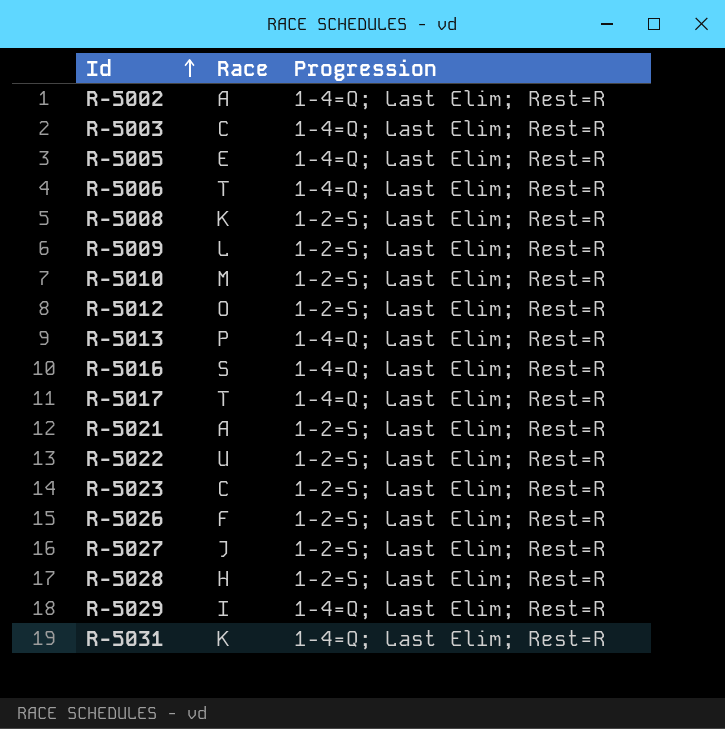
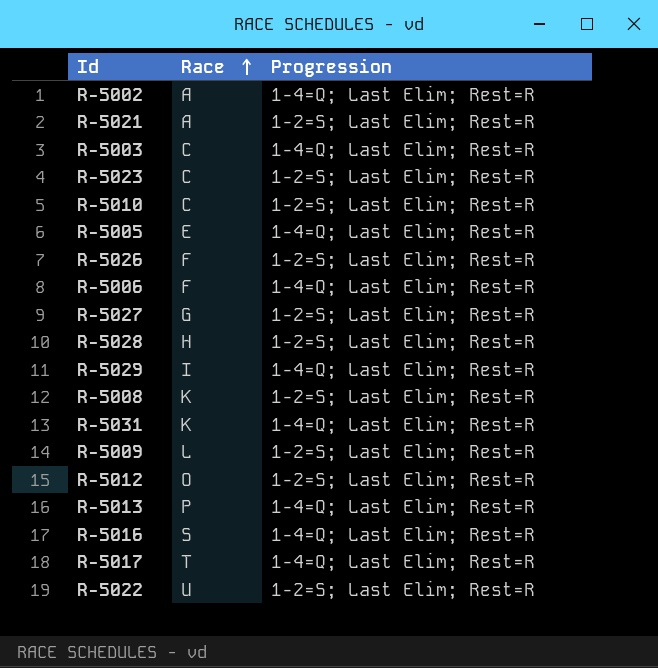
row order: Id ascending -> Race ascending
R-5010 | Race: M -> C
R-5006 | Race: T -> F
R-5027 | Race: J -> G

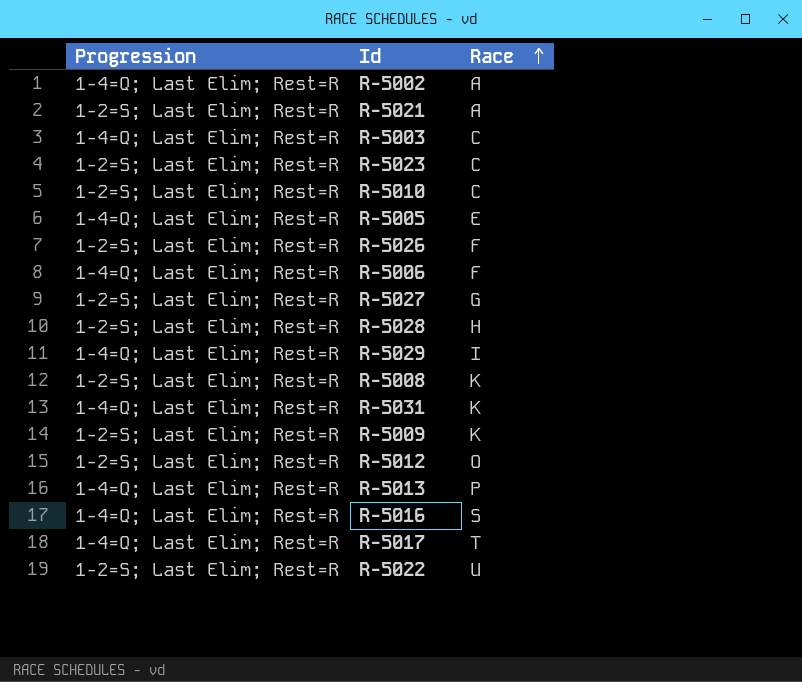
column Progression | position: 3 -> 1
R-5009 | Race: L -> K

